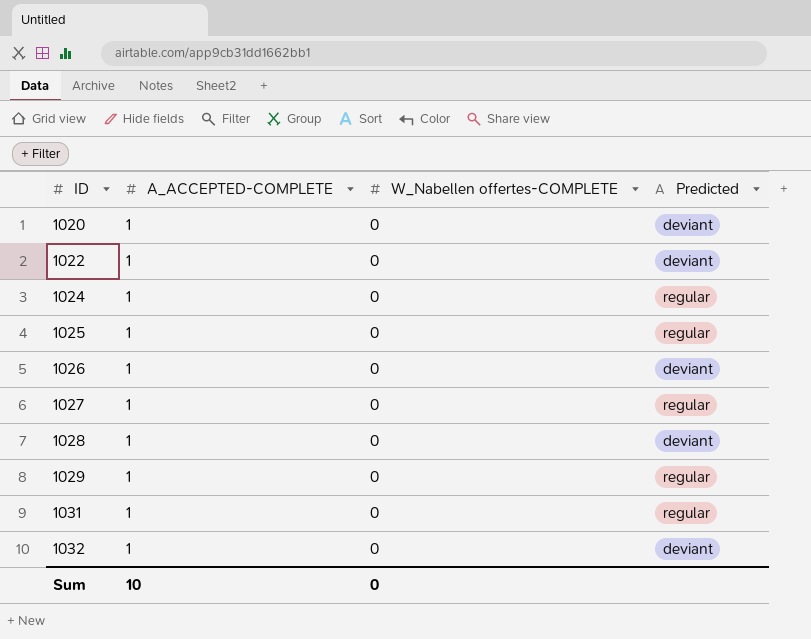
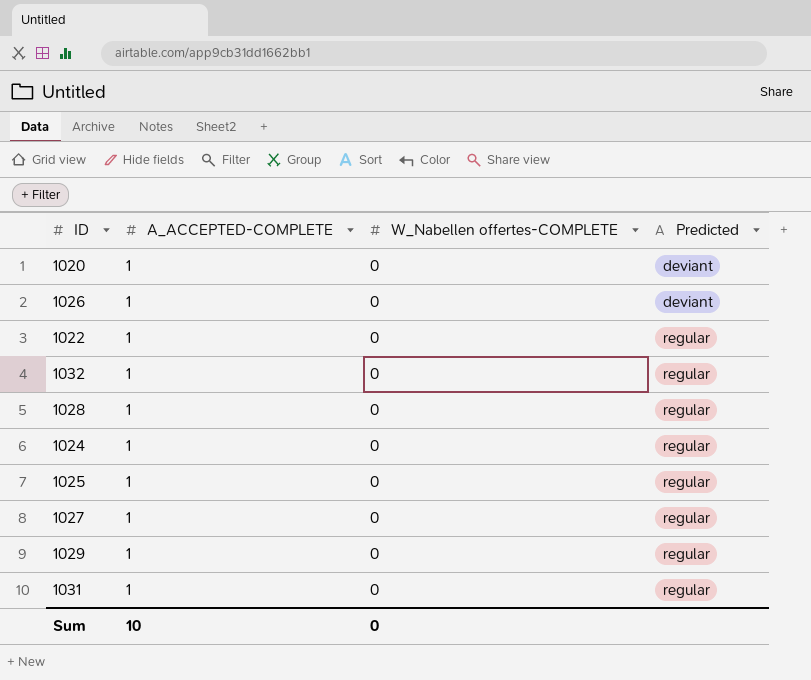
row order: ID ascending -> Predicted ascending
1022 | Predicted: deviant -> regular
1032 | Predicted: deviant -> regular
1028 | Predicted: deviant -> regular

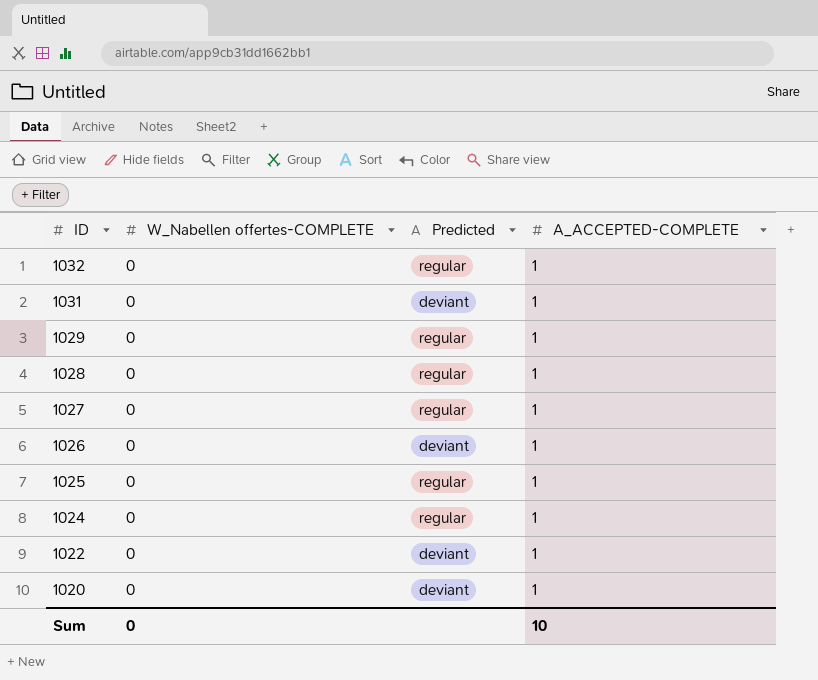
row order: Predicted ascending -> ID descending
column A_ACCEPTED-COMPLETE | position: 2 -> 4
1031 | Predicted: regular -> deviant
1022 | Predicted: regular -> deviant

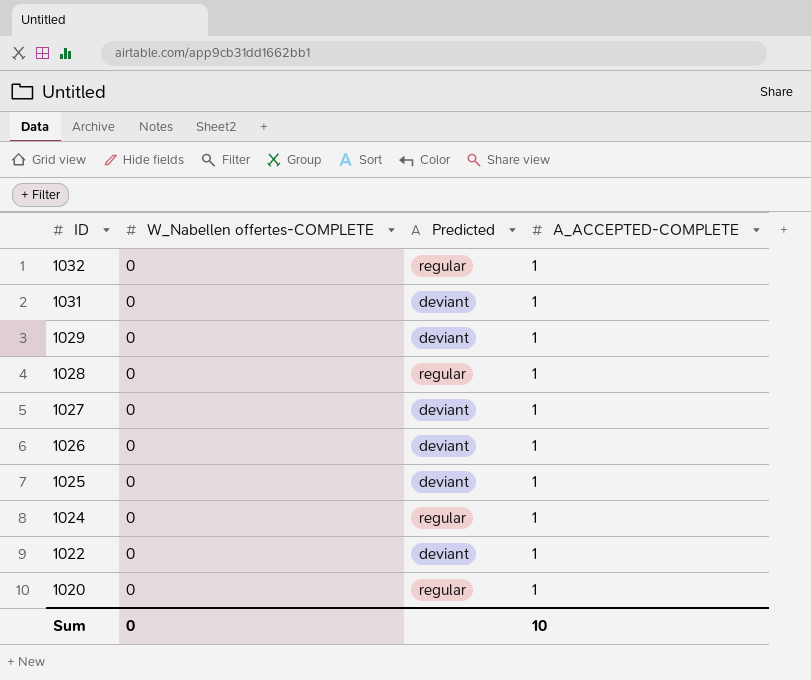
1029 | Predicted: regular -> deviant
1027 | Predicted: regular -> deviant
1025 | Predicted: regular -> deviant
1020 | Predicted: deviant -> regular

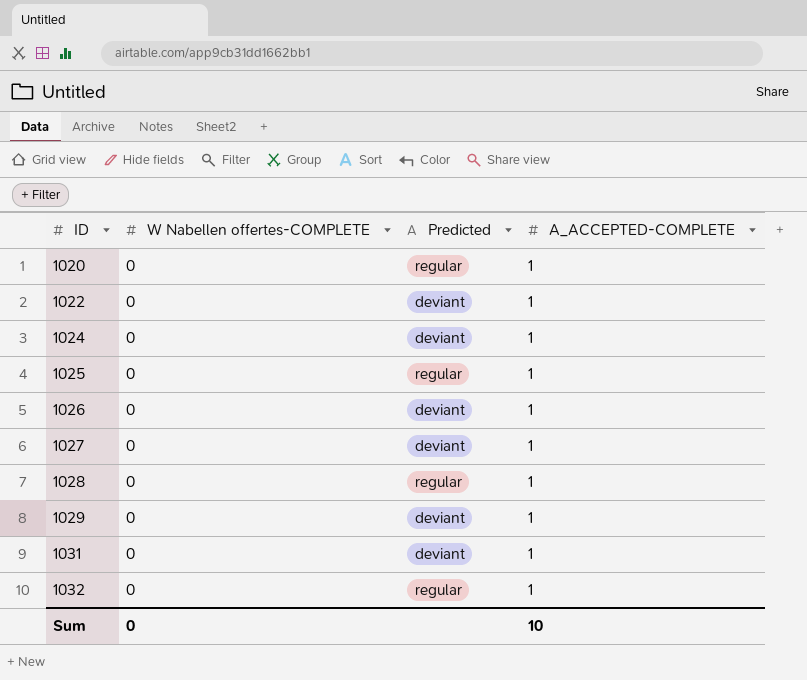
row order: ID descending -> ID ascending
column name: W_Nabellen offertes-COMPLETE -> W Nabellen offertes-COMPLETE
1024 | Predicted: regular -> deviant
1025 | Predicted: deviant -> regular

